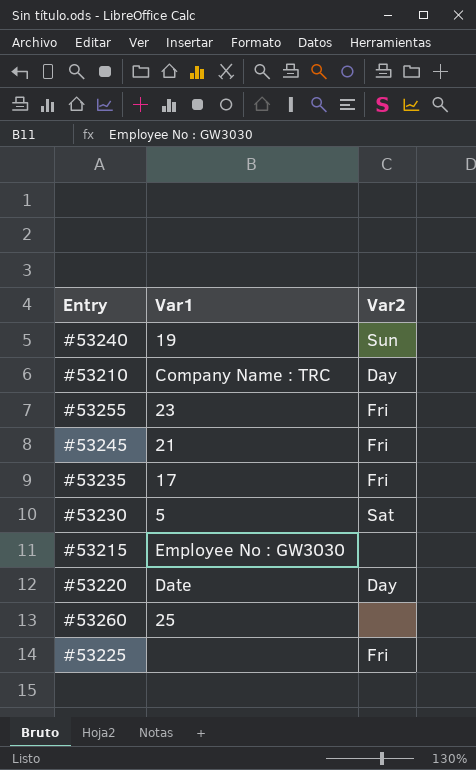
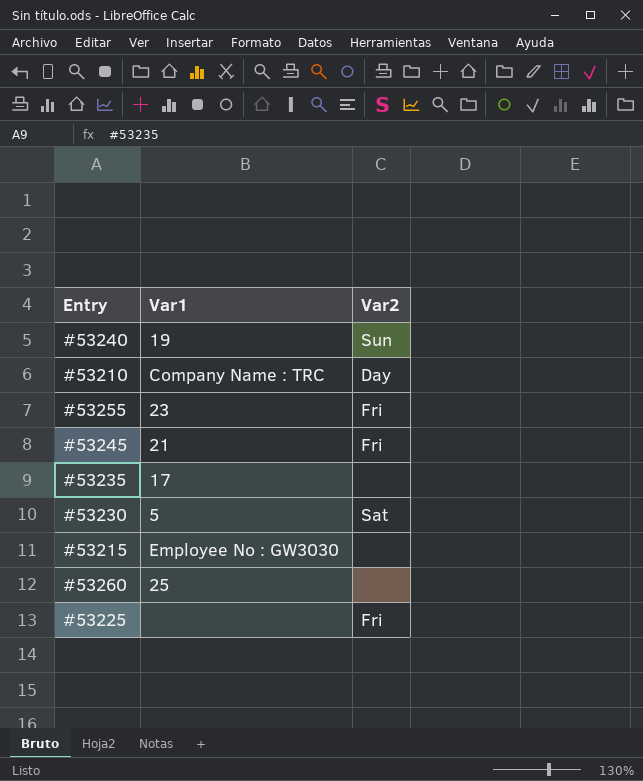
row #53220: Date | Day -> none
#53235 | Var2: Fri -> none

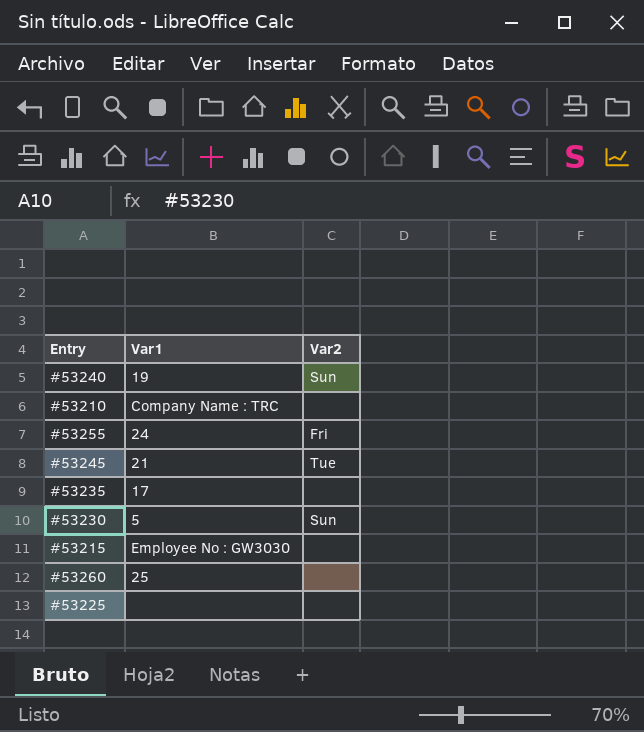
#53210 | Var2: Day -> none
#53255 | Var1: 23 -> 24
#53245 | Var2: Fri -> Tue
#53230 | Var2: Sat -> Sun
#53225 | Var2: Fri -> none

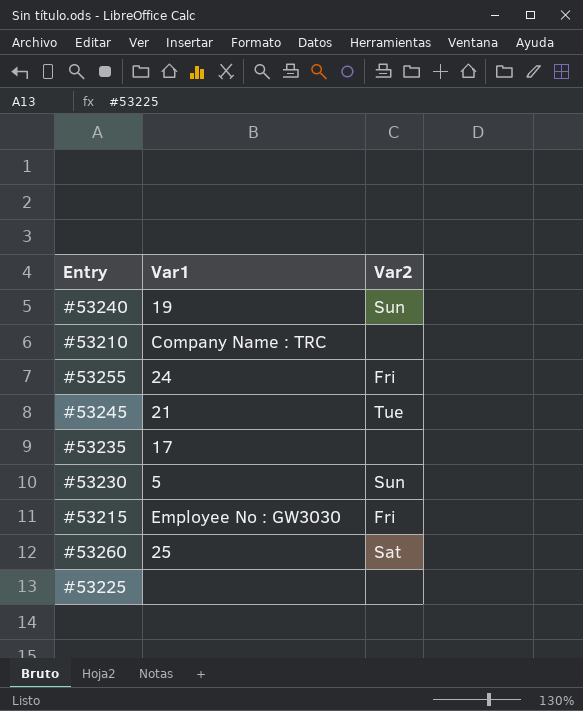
#53215 | Var2: none -> Fri
#53260 | Var2: none -> Sat

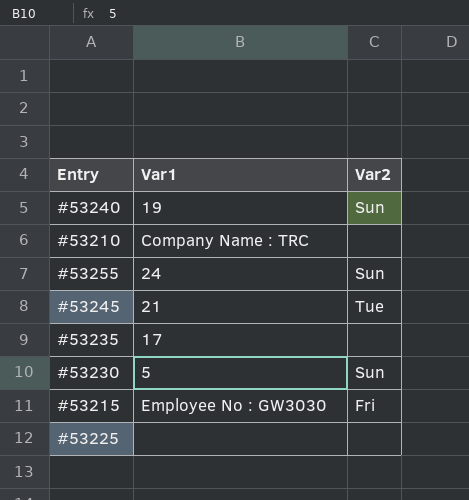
row #53260: 25 | Sat -> none
#53255 | Var2: Fri -> Sun

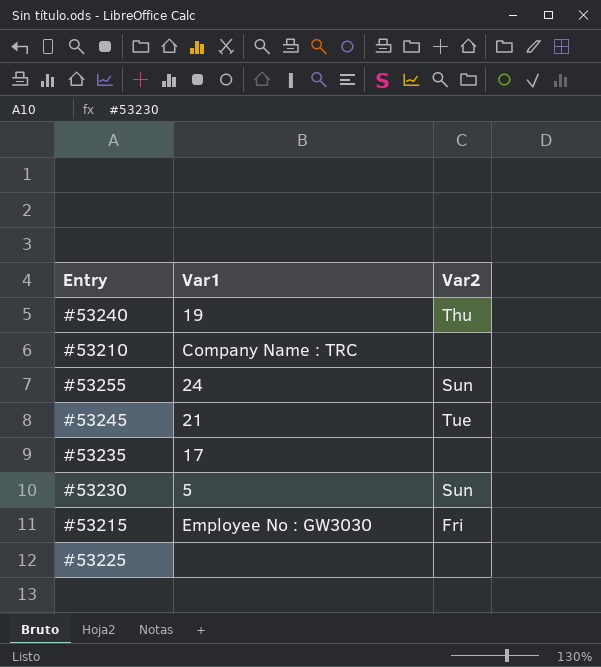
#53240 | Var2: Sun -> Thu

